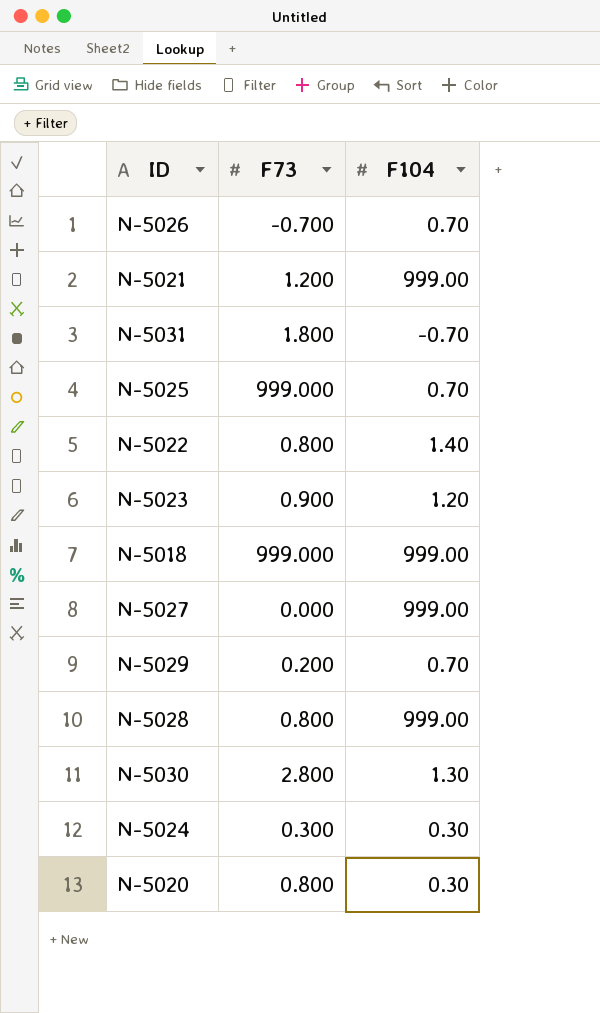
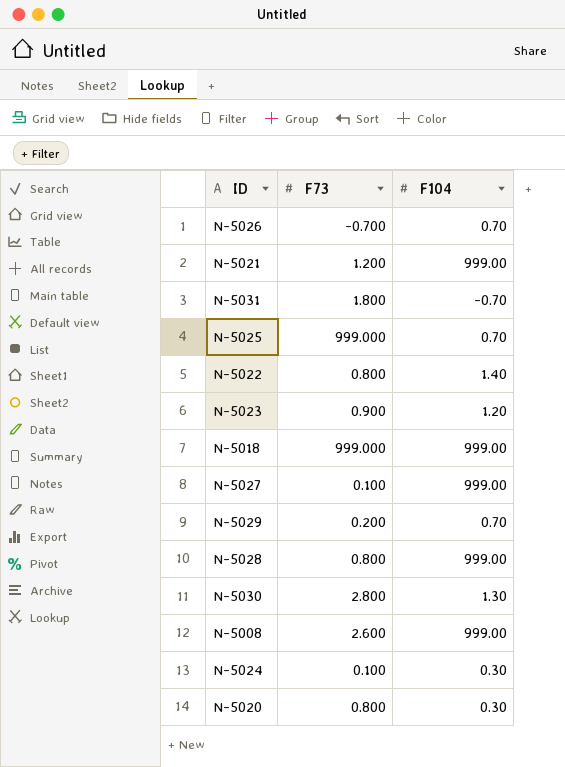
N-5027 | F73: 0.000 -> 0.100
row N-5008: none -> 2.600 | 999.00
N-5024 | F73: 0.300 -> 0.100

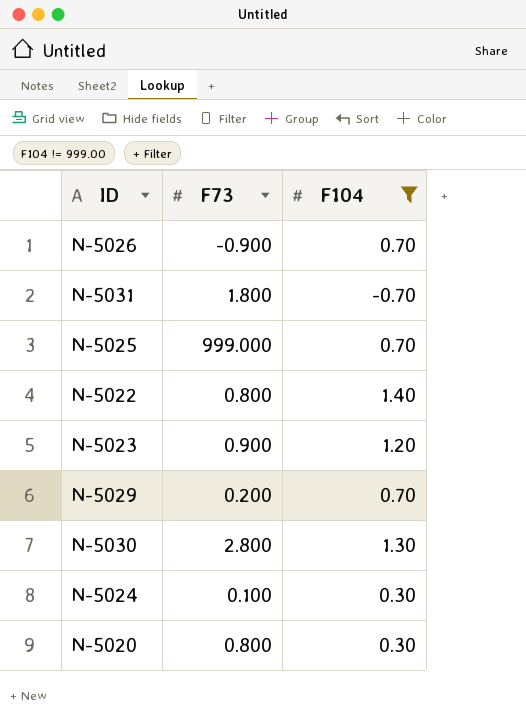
filter: none -> F104 != 999.00
N-5026 | F73: -0.700 -> -0.900

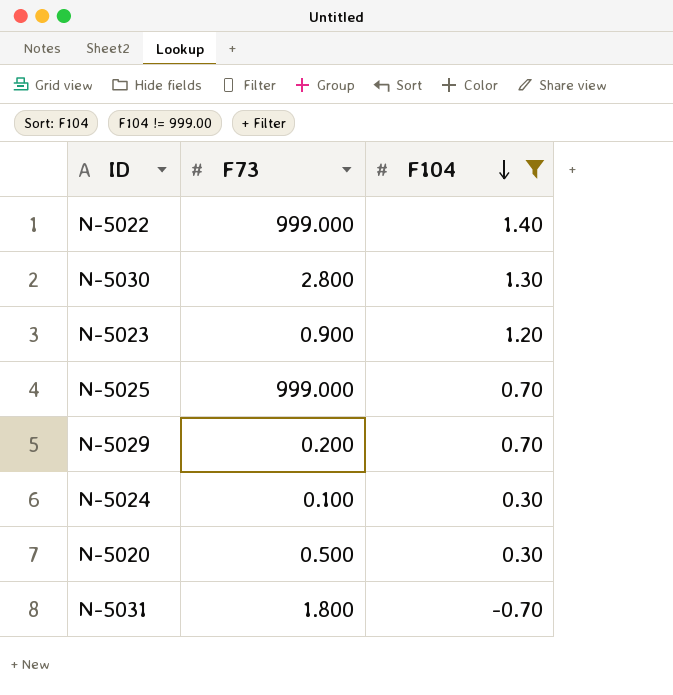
row order: none -> F104 descending
row N-5026: -0.900 | 0.70 -> none
N-5022 | F73: 0.800 -> 999.000
N-5020 | F73: 0.800 -> 0.500

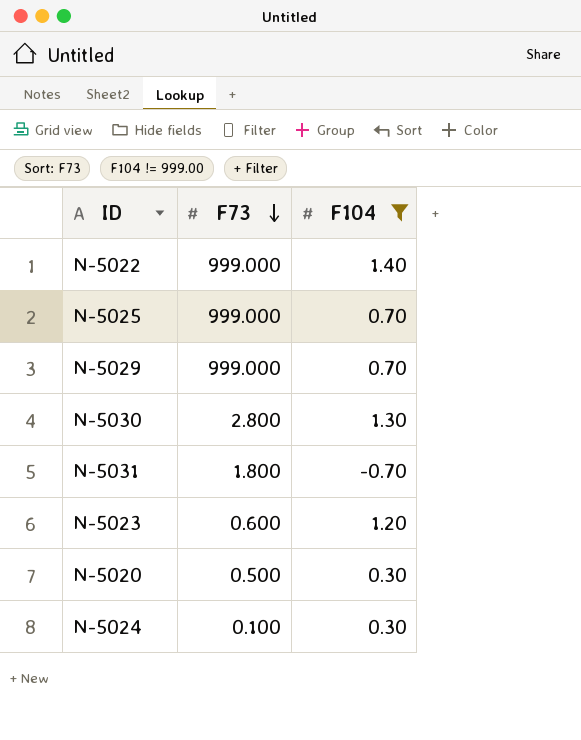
row order: F104 descending -> F73 descending
N-5029 | F73: 0.200 -> 999.000
N-5023 | F73: 0.900 -> 0.600

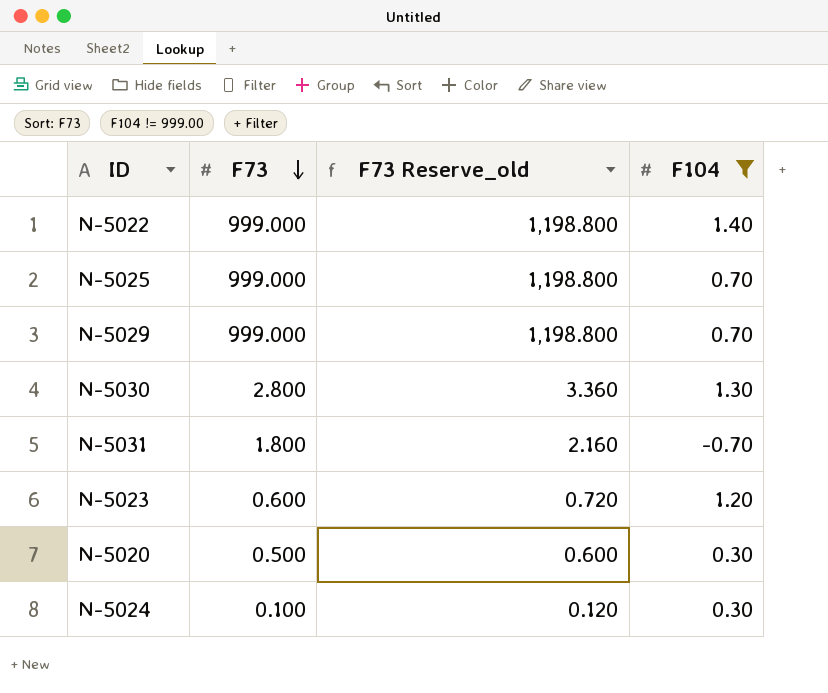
column F73 Reserve_old | formula: none -> [F73] * 1.2

